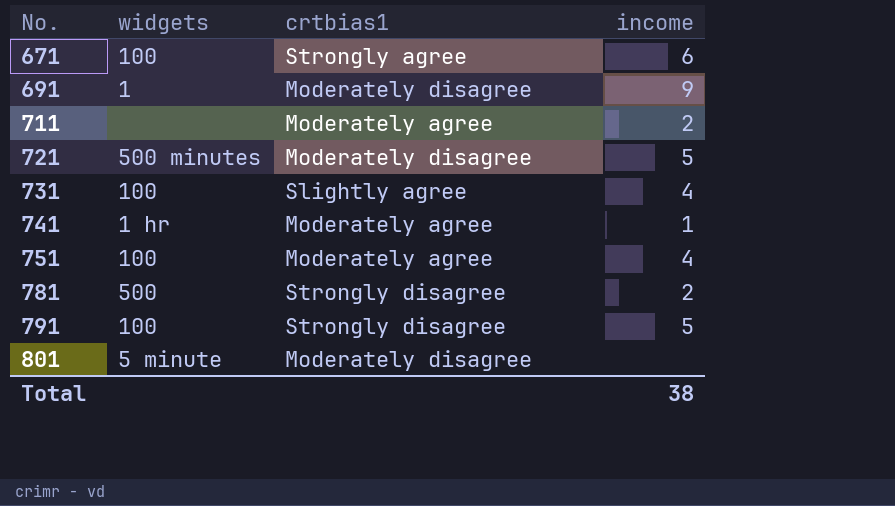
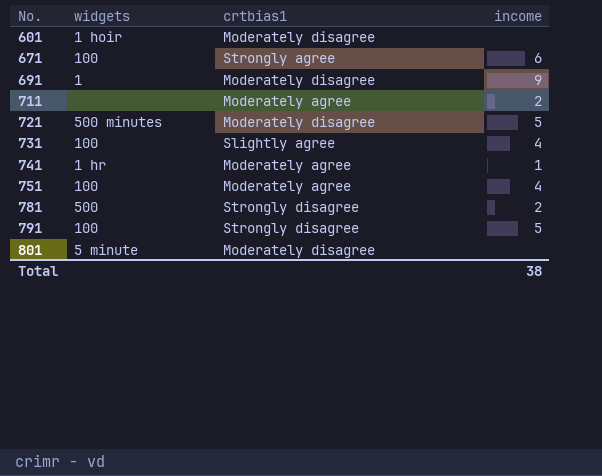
row 601: none -> 1 hoir | Moderately disagree | none

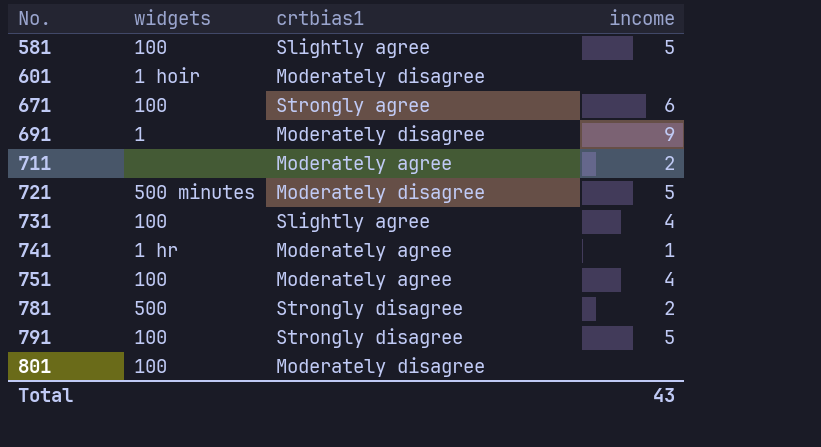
row 581: none -> 100 | Slightly agree | 5
801 | widgets: 5 minute -> 100
Total | income: 38 -> 43

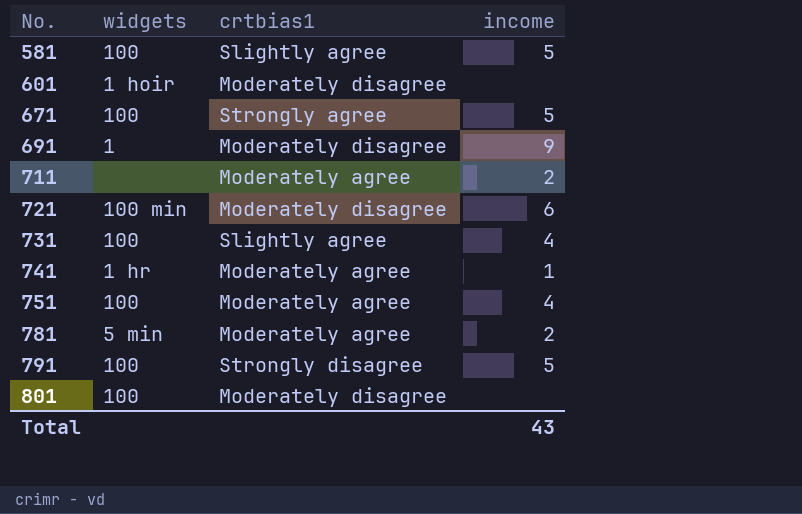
671 | income: 6 -> 5
721 | widgets: 500 minutes -> 100 min
721 | income: 5 -> 6
781 | widgets: 500 -> 5 min
781 | crtbias1: Strongly disagree -> Moderately agree

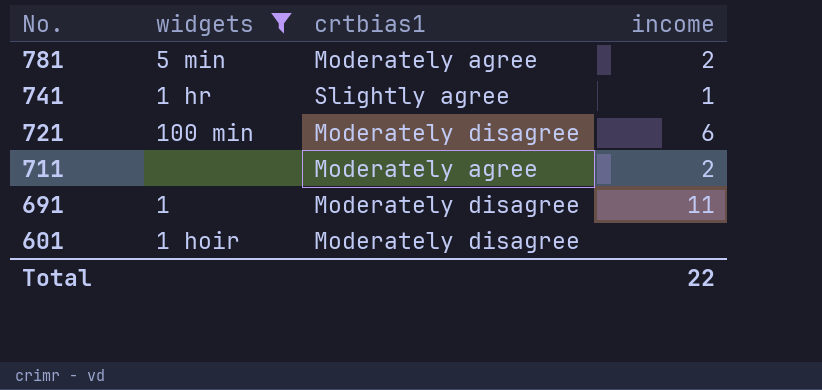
filter: none -> widgets != 100
row order: No. ascending -> No. descending
741 | crtbias1: Moderately agree -> Slightly agree
691 | income: 9 -> 11
Total | income: 43 -> 22

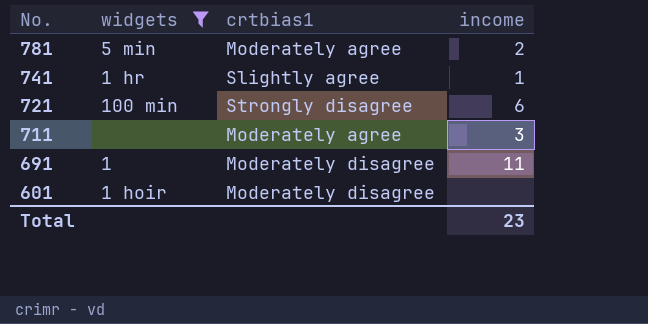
721 | crtbias1: Moderately disagree -> Strongly disagree
711 | income: 2 -> 3
Total | income: 22 -> 23

